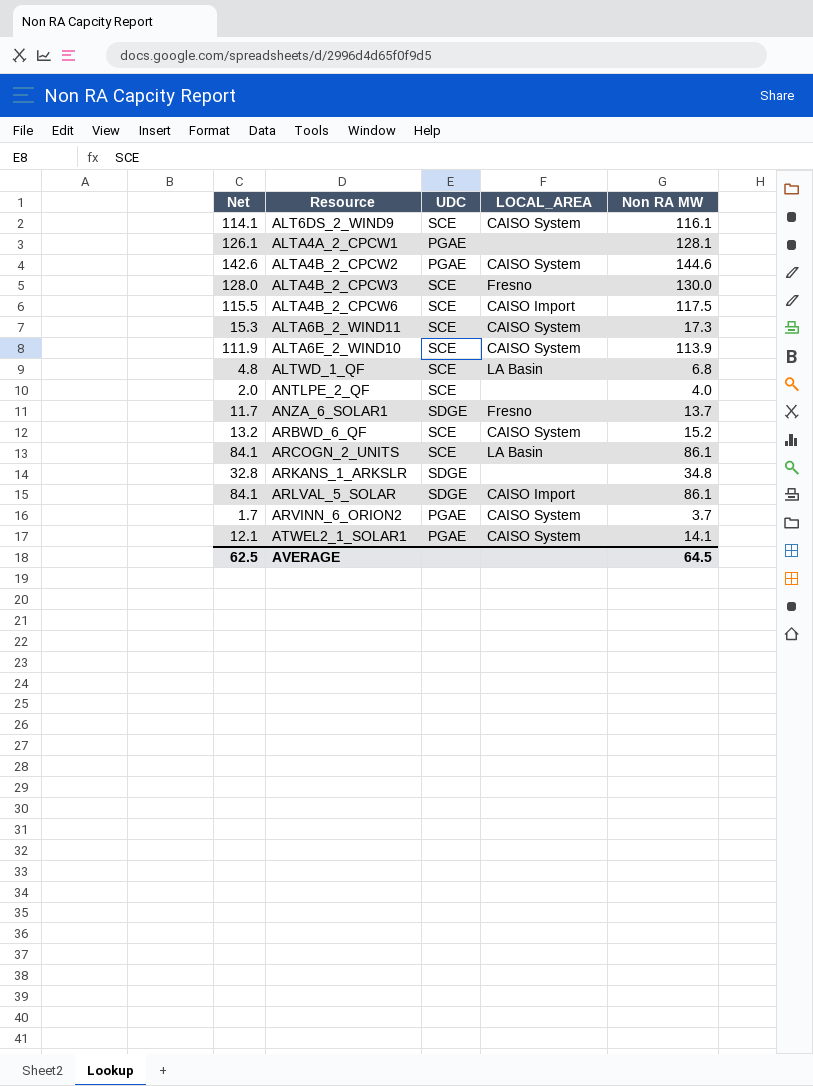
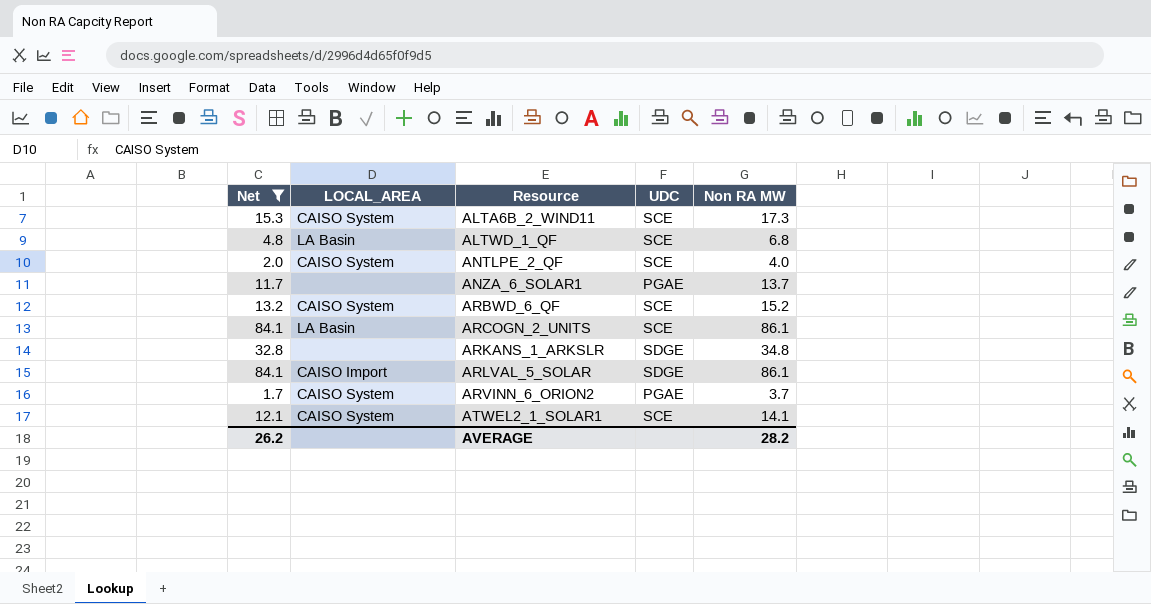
filter: none -> Net <= 84.1
column LOCAL_AREA | position: 4 -> 2
ANTLPE_2_QF | LOCAL_AREA: none -> CAISO System
ANZA_6_SOLAR1 | LOCAL_AREA: Fresno -> none
ANZA_6_SOLAR1 | UDC: SDGE -> PGAE
ATWEL2_1_SOLAR1 | UDC: PGAE -> SCE
AVERAGE | Net: 62.5 -> 26.2
AVERAGE | Non RA MW: 64.5 -> 28.2

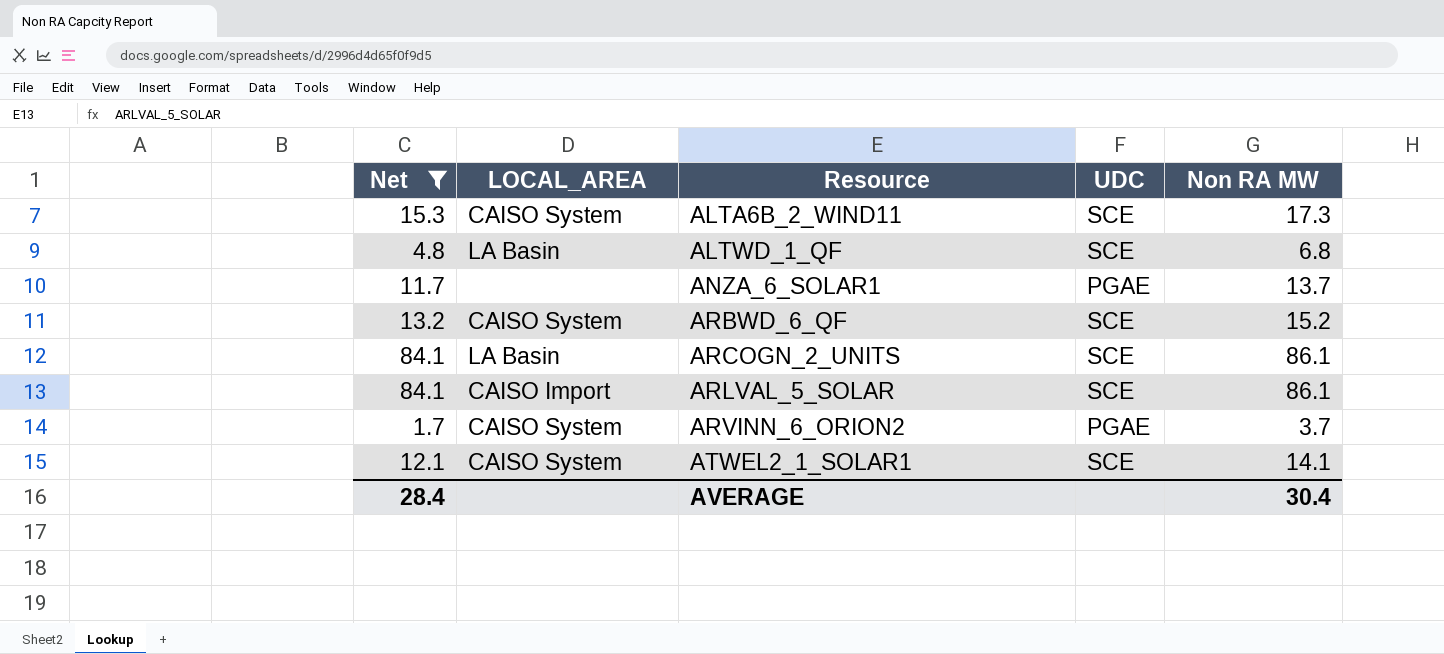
row ANTLPE_2_QF: 2.0 | CAISO System | SCE | 4.0 -> none
row ARKANS_1_ARKSLR: 32.8 | none | SDGE | 34.8 -> none
ARLVAL_5_SOLAR | UDC: SDGE -> SCE
AVERAGE | Net: 26.2 -> 28.4
AVERAGE | Non RA MW: 28.2 -> 30.4

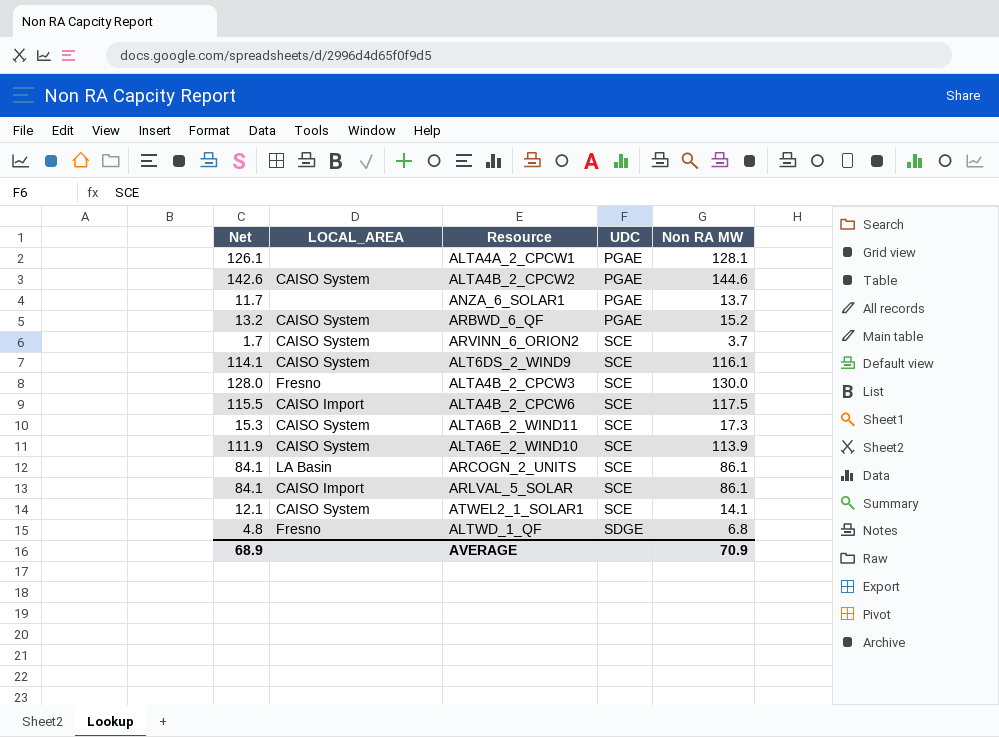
filter: Net <= 84.1 -> none
row order: Resource ascending -> UDC ascending
ARBWD_6_QF | UDC: SCE -> PGAE
ARVINN_6_ORION2 | UDC: PGAE -> SCE
ALTWD_1_QF | LOCAL_AREA: LA Basin -> Fresno
ALTWD_1_QF | UDC: SCE -> SDGE
AVERAGE | Net: 28.4 -> 68.9
AVERAGE | Non RA MW: 30.4 -> 70.9

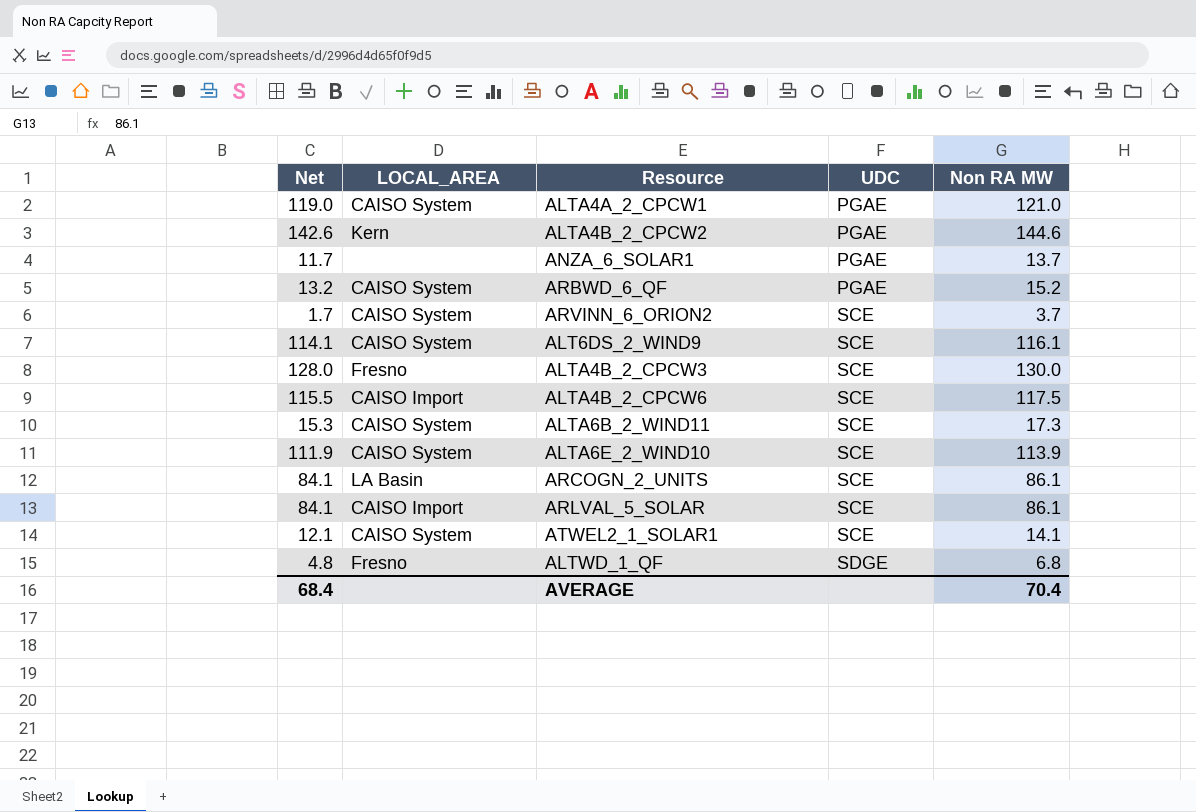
ALTA4A_2_CPCW1 | Net: 126.1 -> 119.0
ALTA4A_2_CPCW1 | LOCAL_AREA: none -> CAISO System
ALTA4A_2_CPCW1 | Non RA MW: 128.1 -> 121.0
ALTA4B_2_CPCW2 | LOCAL_AREA: CAISO System -> Kern
AVERAGE | Net: 68.9 -> 68.4
AVERAGE | Non RA MW: 70.9 -> 70.4

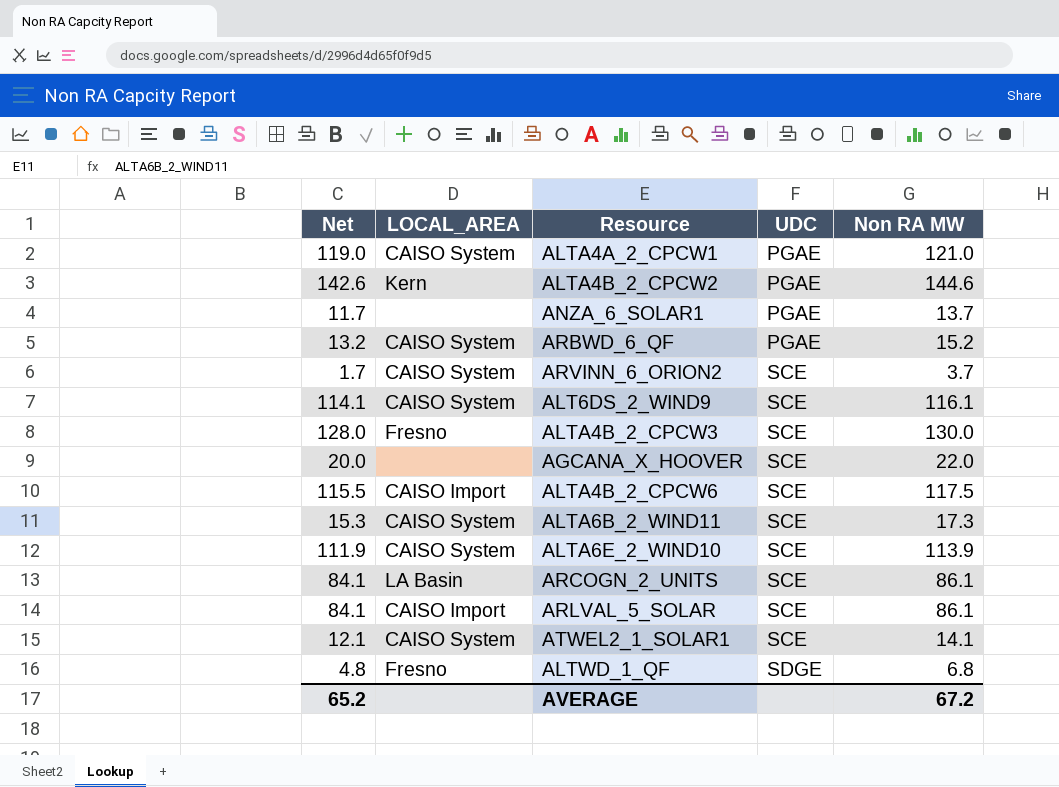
row AGCANA_X_HOOVER: none -> 20.0 | none | SCE | 22.0
AVERAGE | Net: 68.4 -> 65.2
AVERAGE | Non RA MW: 70.4 -> 67.2

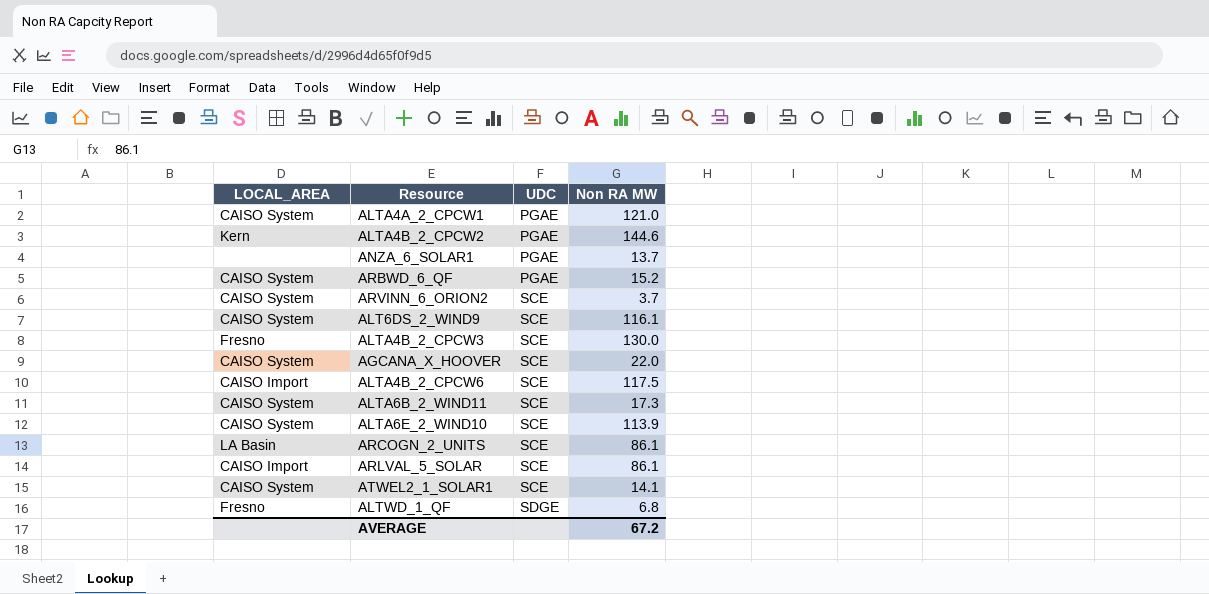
column Net | formula: [Non RA MW] - 2 -> none
AGCANA_X_HOOVER | LOCAL_AREA: none -> CAISO System

